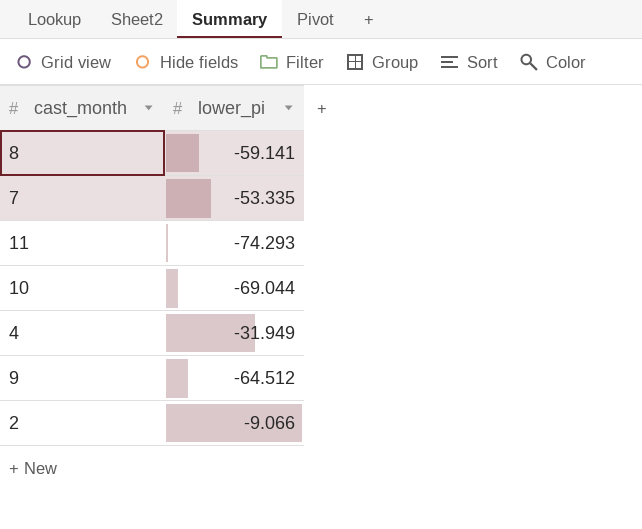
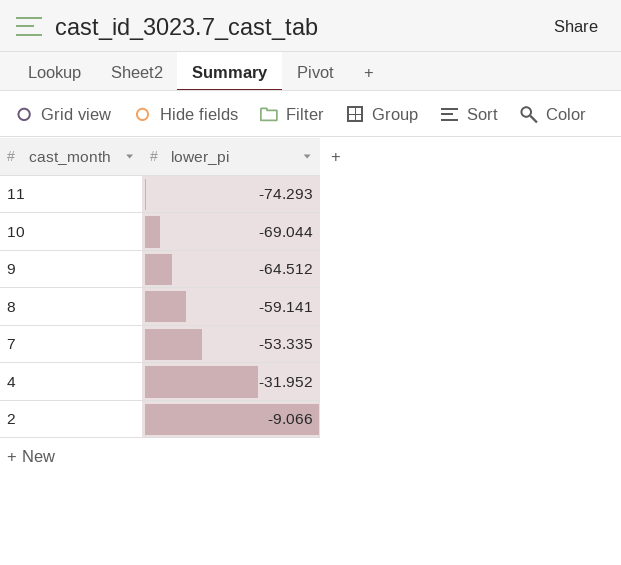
row order: none -> cast_month descending
4 | lower_pi: -31.949 -> -31.952

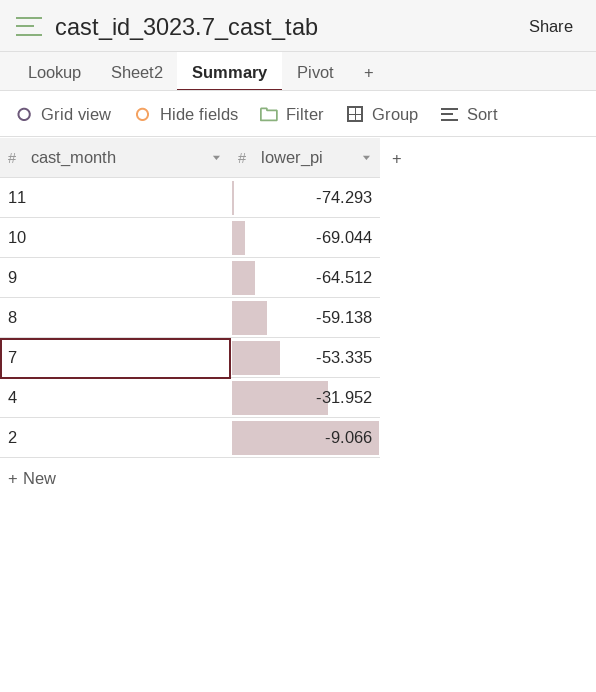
8 | lower_pi: -59.141 -> -59.138

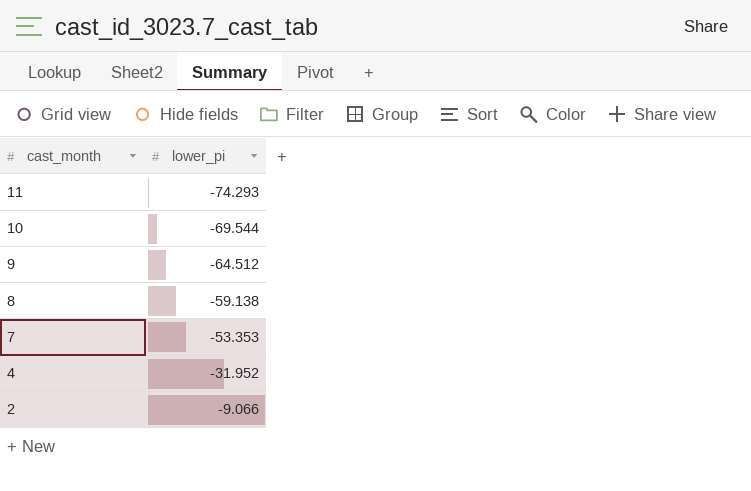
10 | lower_pi: -69.044 -> -69.544
7 | lower_pi: -53.335 -> -53.353

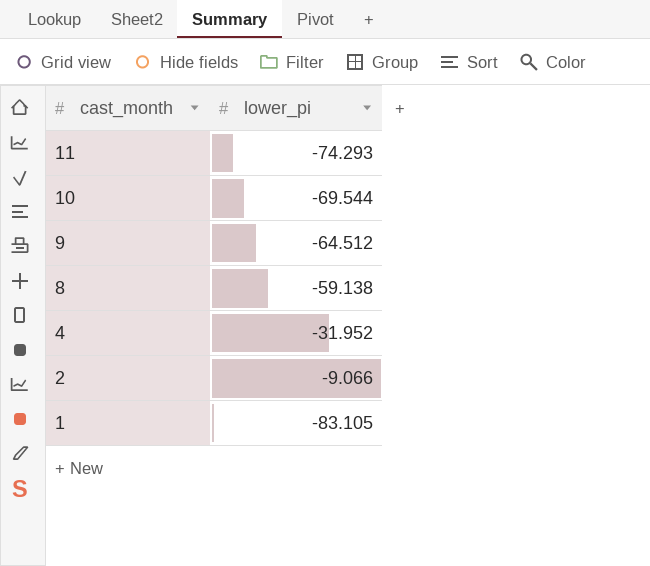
row 7: -53.353 -> none
row 1: none -> -83.105

